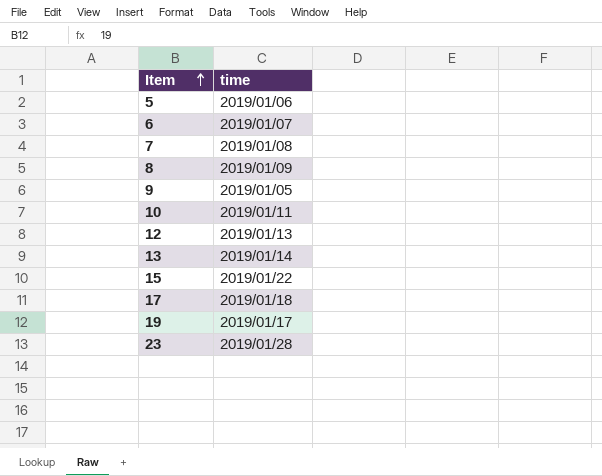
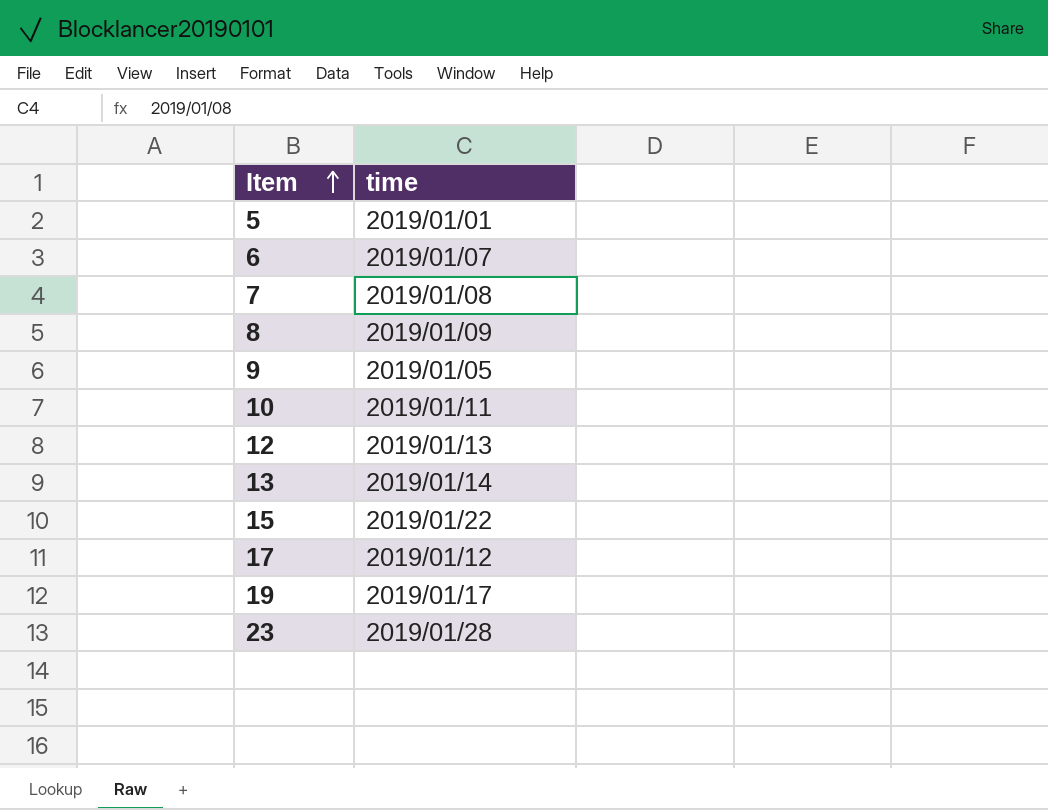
5 | time: 2019/01/06 -> 2019/01/01
17 | time: 2019/01/18 -> 2019/01/12

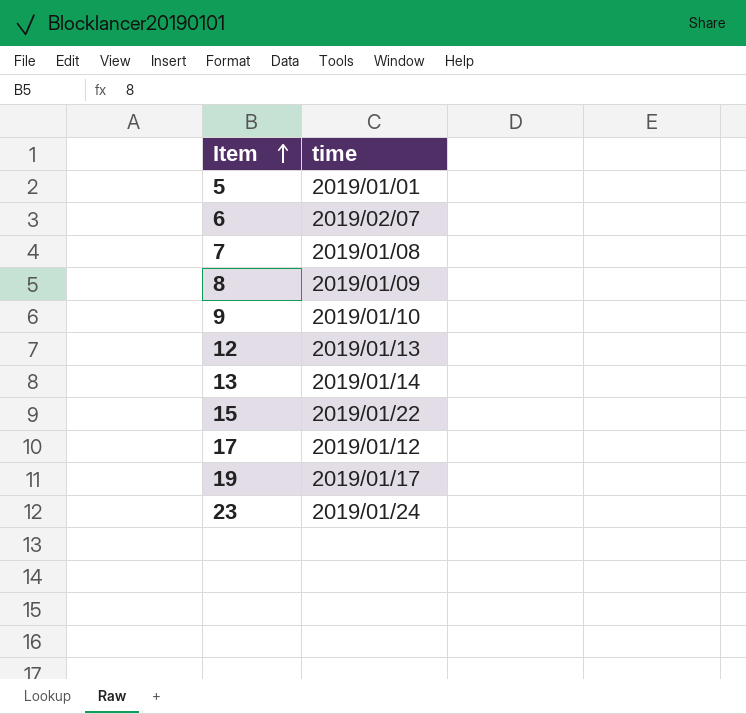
row 10: 2019/01/11 -> none
6 | time: 2019/01/07 -> 2019/02/07
9 | time: 2019/01/05 -> 2019/01/10
23 | time: 2019/01/28 -> 2019/01/24

